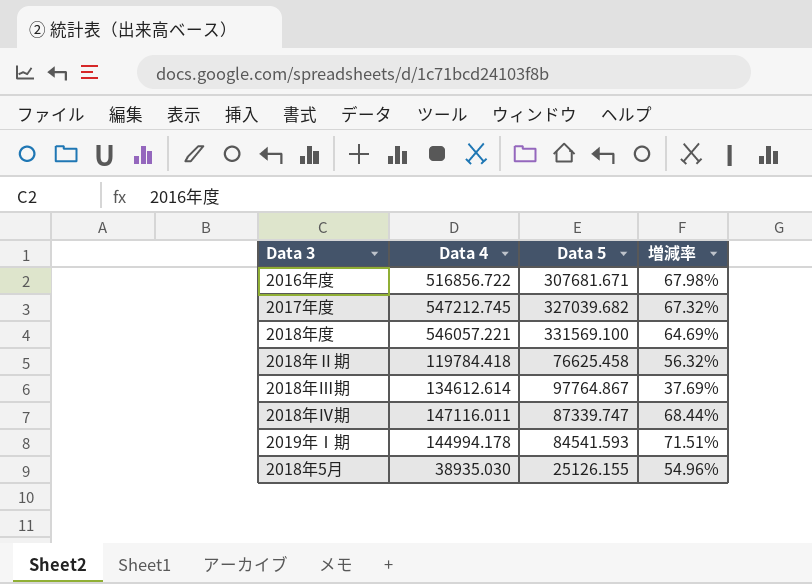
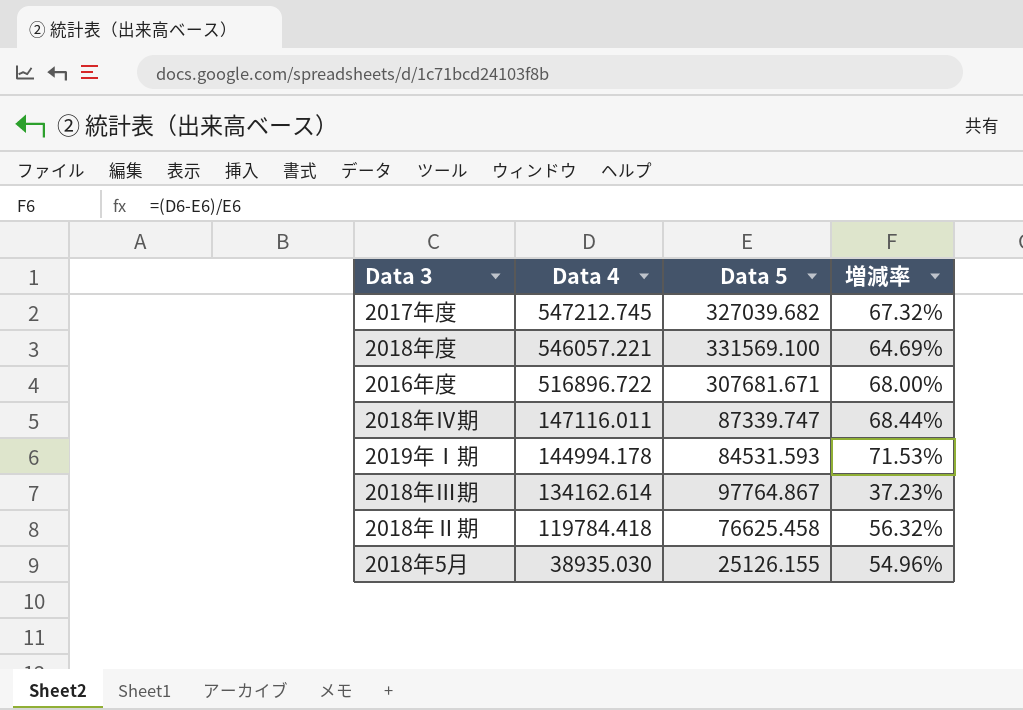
row order: none -> Data 4 descending
2016年度 | Data 4: 516856.722 -> 516896.722
2016年度 | 増減率: 67.98% -> 68.00%
2019年Ⅰ期 | Data 5: 84541.593 -> 84531.593
2019年Ⅰ期 | 増減率: 71.51% -> 71.53%
2018年Ⅲ期 | Data 4: 134612.614 -> 134162.614
2018年Ⅲ期 | 増減率: 37.69% -> 37.23%

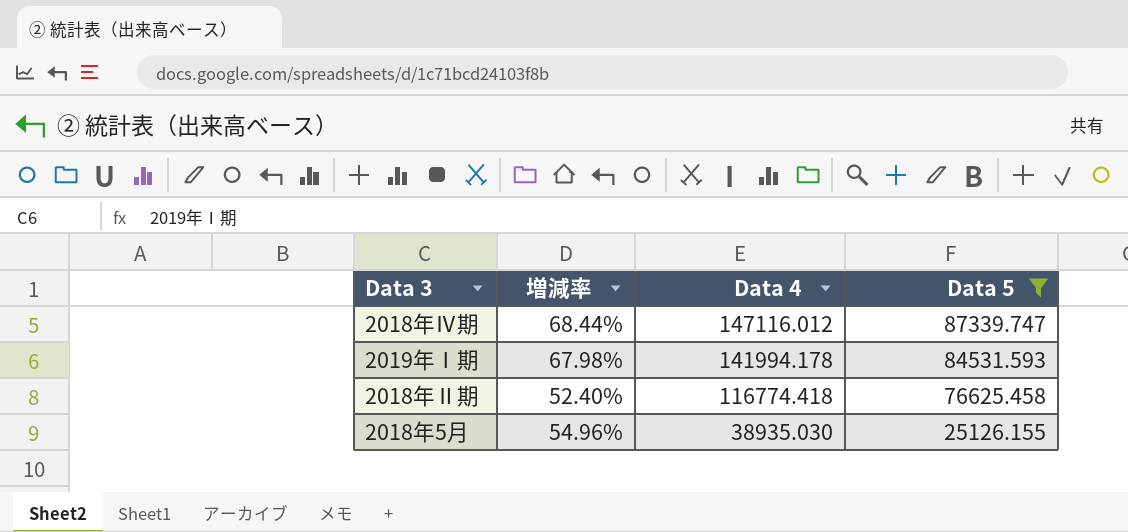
filter: none -> Data 5 <= 87339.747
column 増減率 | position: 4 -> 2
2018年Ⅳ期 | Data 4: 147116.011 -> 147116.012
2019年Ⅰ期 | 増減率: 71.53% -> 67.98%
2019年Ⅰ期 | Data 4: 144994.178 -> 141994.178
2018年Ⅱ期 | 増減率: 56.32% -> 52.40%
2018年Ⅱ期 | Data 4: 119784.418 -> 116774.418

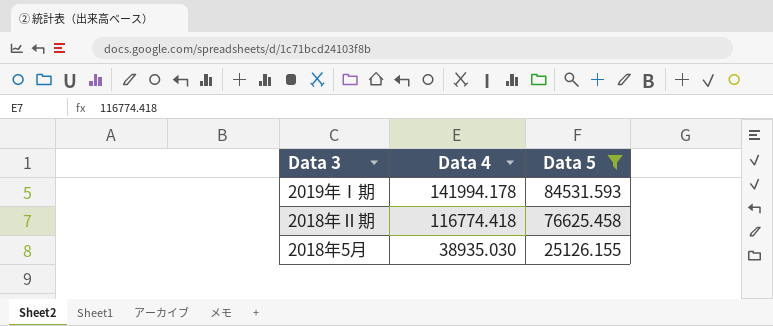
column 増減率 | formula: ([Data 4] - [Data 5]) / [Data 5] -> none
row 2018年Ⅳ期: 68.44% | 147116.012 | 87339.747 -> none

